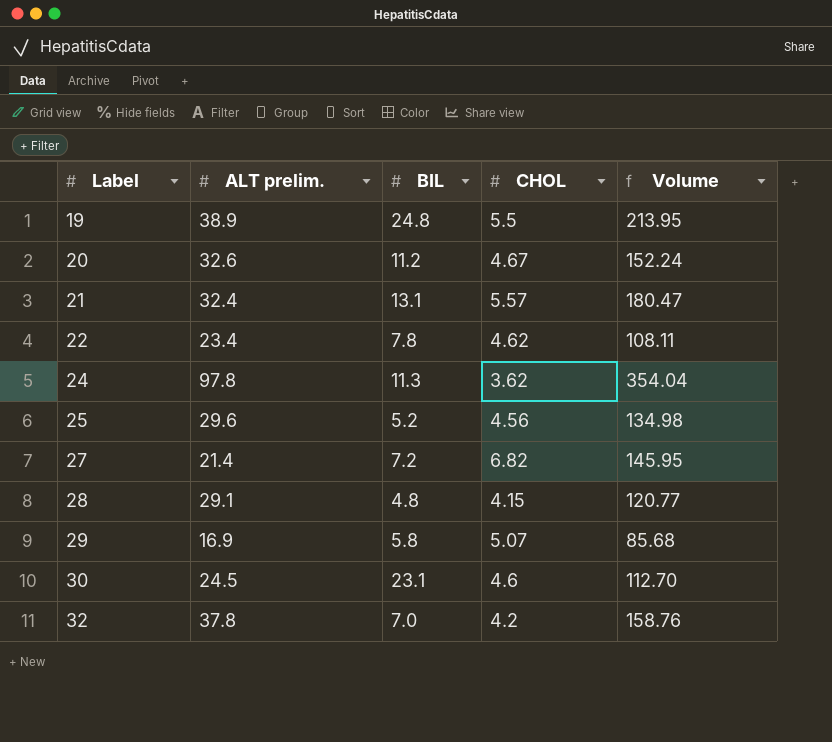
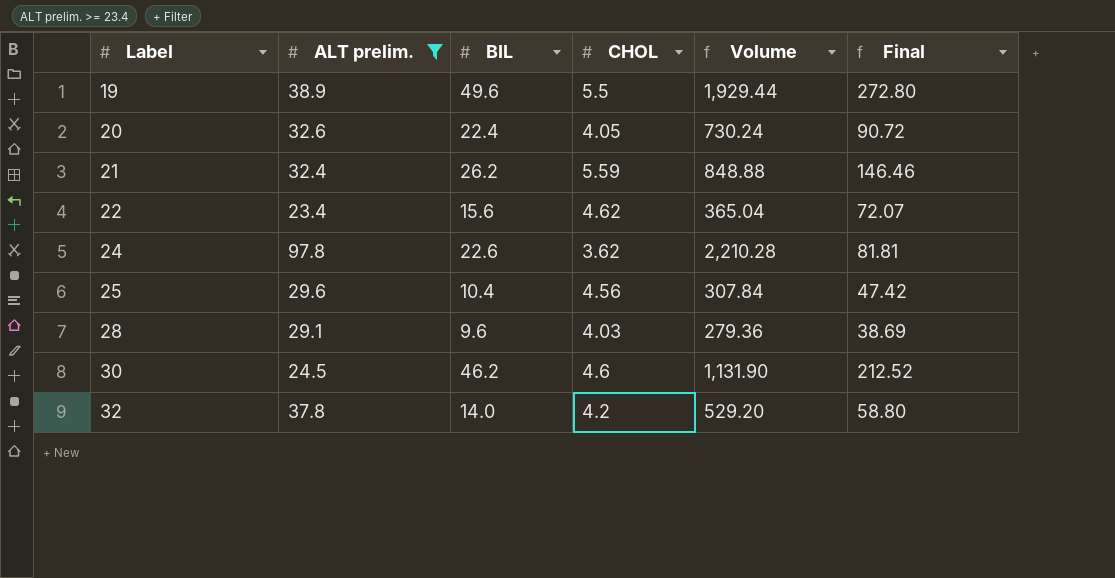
filter: none -> ALT prelim. >= 23.4
column Volume | formula: [ALT prelim.] * [CHOL] -> [ALT prelim.] * [BIL]
column Final | formula: none -> [BIL] * [CHOL]
19 | BIL: 24.8 -> 49.6
20 | BIL: 11.2 -> 22.4
20 | CHOL: 4.67 -> 4.05
21 | BIL: 13.1 -> 26.2
21 | CHOL: 5.57 -> 5.59
22 | BIL: 7.8 -> 15.6
24 | BIL: 11.3 -> 22.6
25 | BIL: 5.2 -> 10.4
28 | BIL: 4.8 -> 9.6
28 | CHOL: 4.15 -> 4.03
30 | BIL: 23.1 -> 46.2
32 | BIL: 7.0 -> 14.0

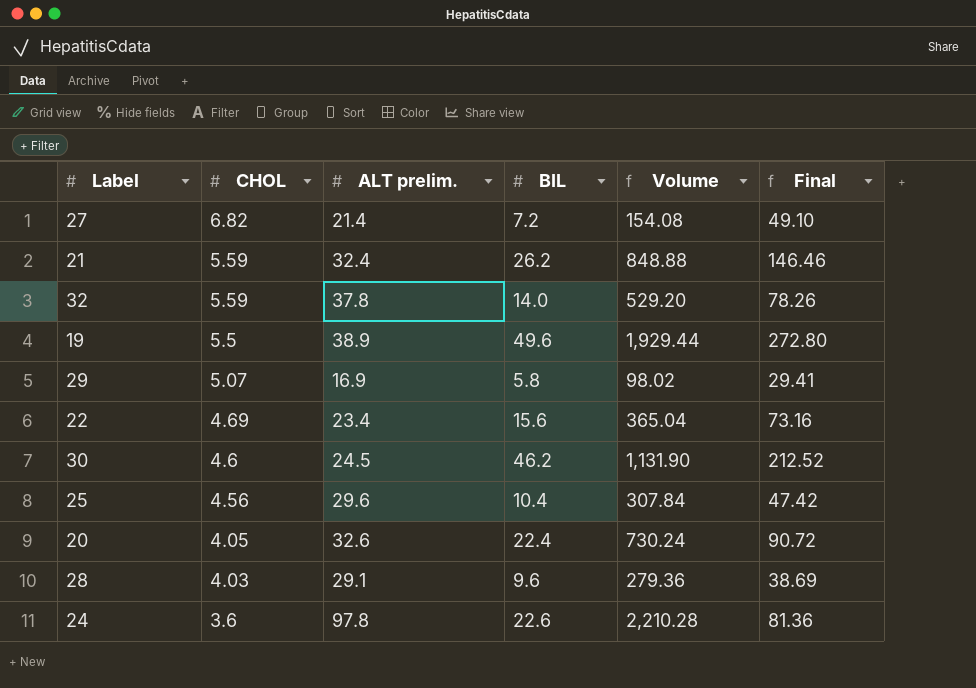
filter: ALT prelim. >= 23.4 -> none
row order: Label ascending -> CHOL descending
column CHOL | position: 4 -> 2
32 | CHOL: 4.2 -> 5.59
32 | Final: 58.80 -> 78.26
22 | CHOL: 4.62 -> 4.69
22 | Final: 72.07 -> 73.16
24 | CHOL: 3.62 -> 3.6
24 | Final: 81.81 -> 81.36

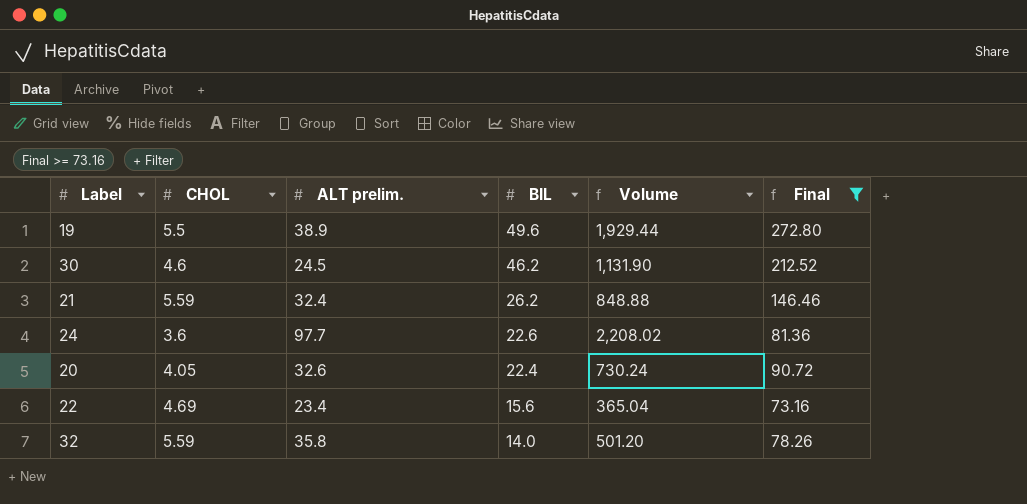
filter: none -> Final >= 73.16
row order: CHOL descending -> BIL descending
24 | ALT prelim.: 97.8 -> 97.7
24 | Volume: 2,210.28 -> 2,208.02
32 | ALT prelim.: 37.8 -> 35.8
32 | Volume: 529.20 -> 501.20

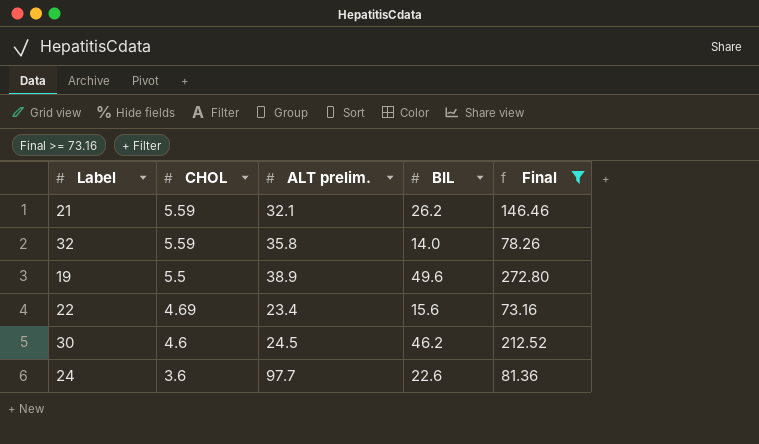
row order: BIL descending -> CHOL descending
column Volume | formula: [ALT prelim.] * [BIL] -> none
row 20: 4.05 | 32.6 | 22.4 | 730.24 | 90.72 -> none
21 | ALT prelim.: 32.4 -> 32.1

